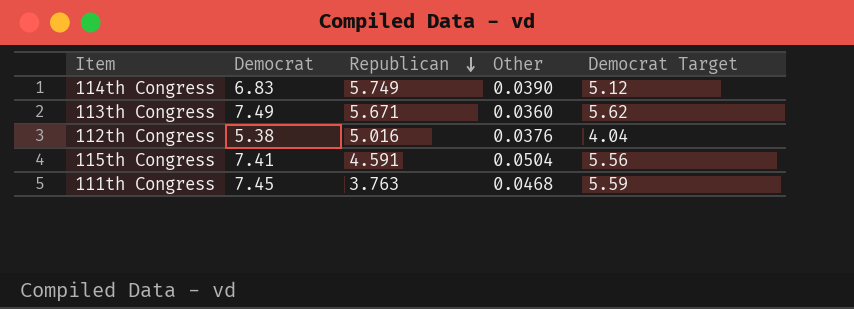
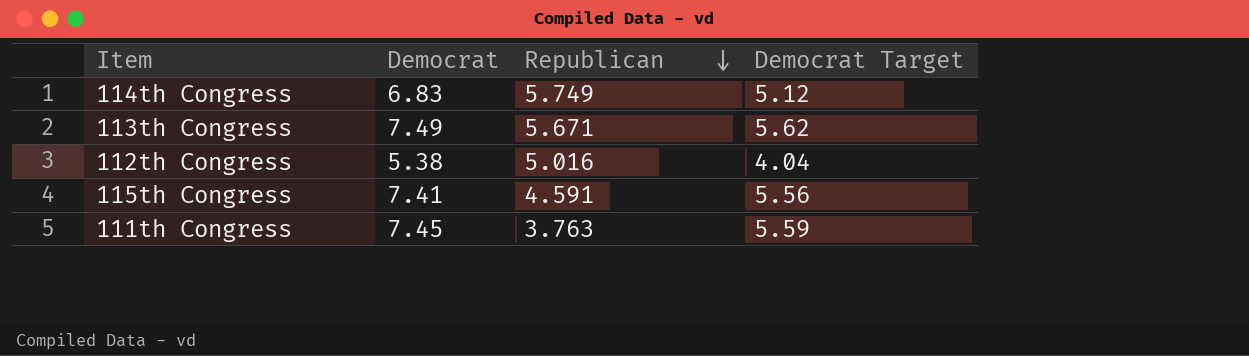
column Other | position: 4 -> none

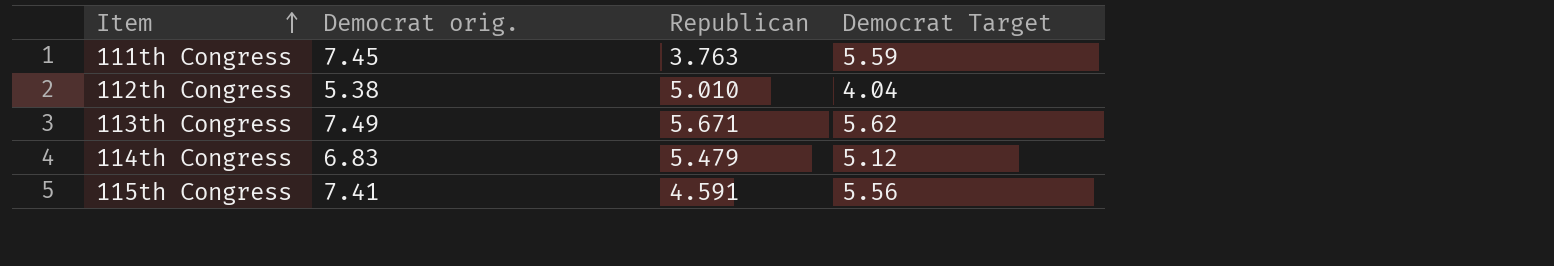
row order: Republican descending -> Item ascending
column name: Democrat -> Democrat orig.
112th Congress | Republican: 5.016 -> 5.010
114th Congress | Republican: 5.749 -> 5.479

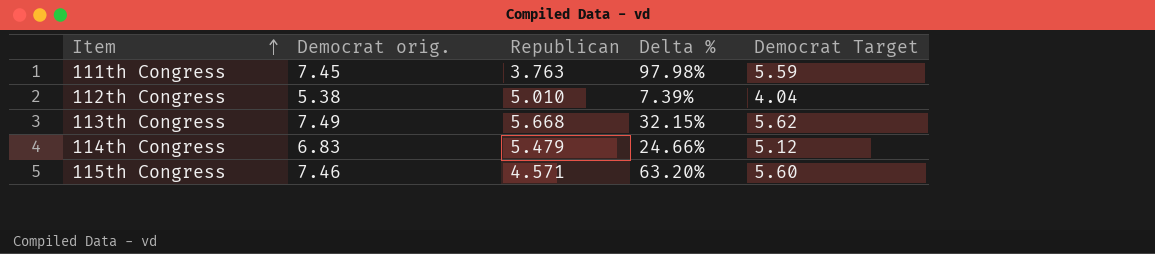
column Delta % | formula: none -> ([Democrat orig.] - [Republican]) / [Republican]
113th Congress | Republican: 5.671 -> 5.668
115th Congress | Democrat orig.: 7.41 -> 7.46
115th Congress | Republican: 4.591 -> 4.571
115th Congress | Democrat Target: 5.56 -> 5.60

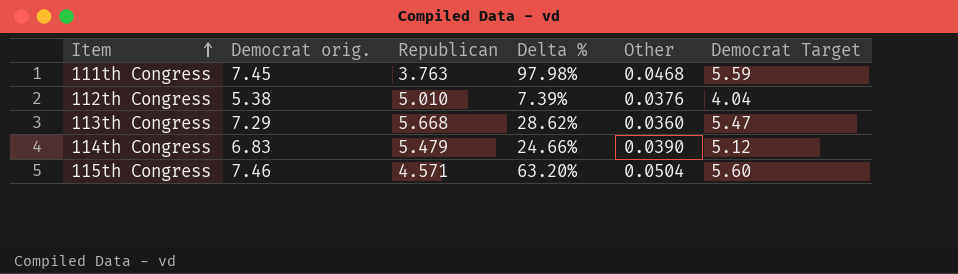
column Other | position: none -> 5
113th Congress | Democrat orig.: 7.49 -> 7.29
113th Congress | Delta %: 32.15% -> 28.62%
113th Congress | Democrat Target: 5.62 -> 5.47

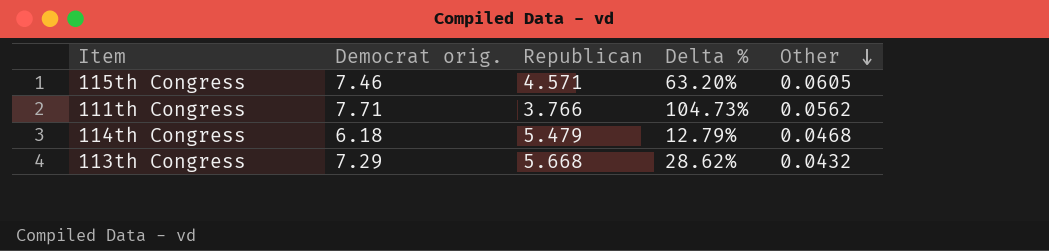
row order: Item ascending -> Other descending
column Democrat Target | formula: [Democrat orig.] * 0.75 -> none
row 112th Congress: 5.38 | 5.010 | 7.39% | 0.0376 | 4.04 -> none
115th Congress | Other: 0.0504 -> 0.0605
111th Congress | Democrat orig.: 7.45 -> 7.71
111th Congress | Republican: 3.763 -> 3.766
111th Congress | Delta %: 97.98% -> 104.73%
111th Congress | Other: 0.0468 -> 0.0562
114th Congress | Democrat orig.: 6.83 -> 6.18
114th Congress | Delta %: 24.66% -> 12.79%
114th Congress | Other: 0.0390 -> 0.0468
113th Congress | Other: 0.0360 -> 0.0432

